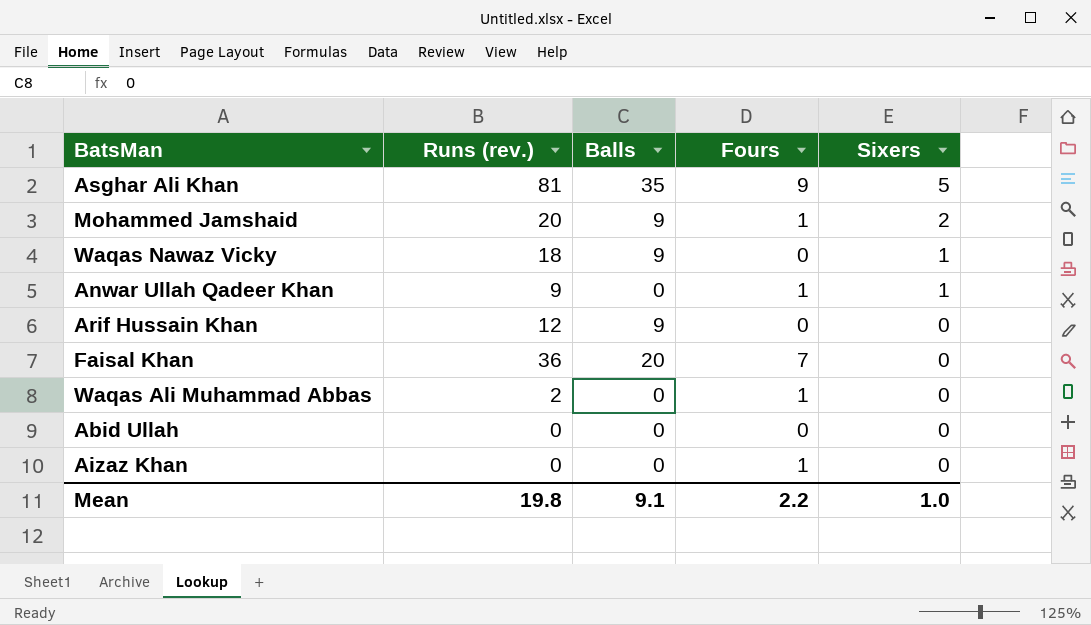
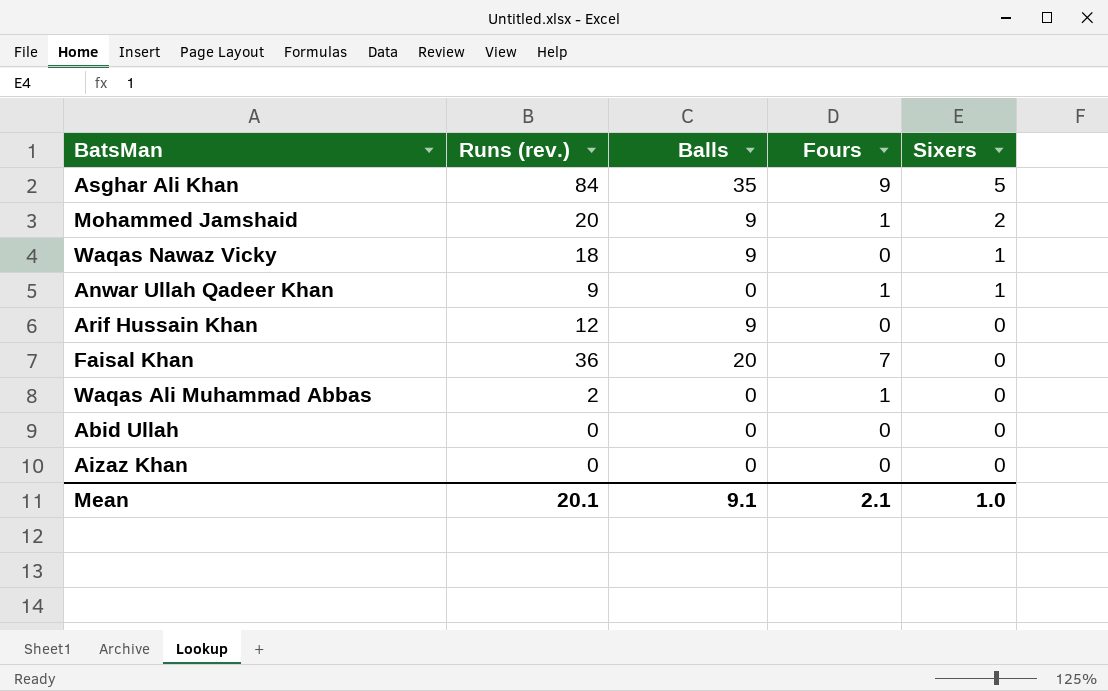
Asghar Ali Khan | Runs (rev.): 81 -> 84
Aizaz Khan | Fours: 1 -> 0
Mean | Runs (rev.): 19.8 -> 20.1
Mean | Fours: 2.2 -> 2.1

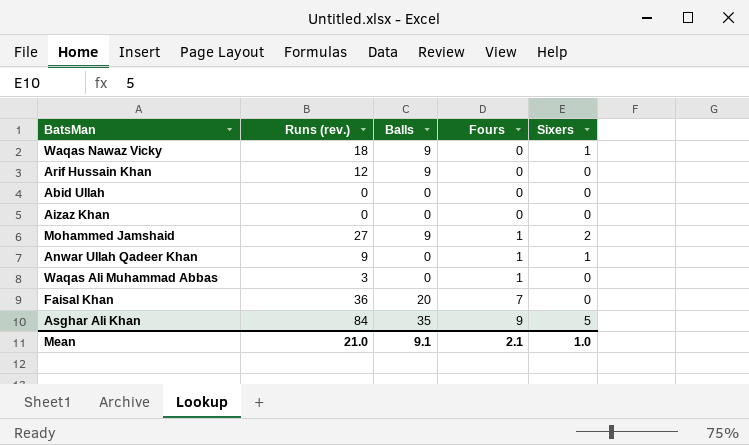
row order: Sixers descending -> Fours ascending
Mohammed Jamshaid | Runs (rev.): 20 -> 27
Waqas Ali Muhammad Abbas | Runs (rev.): 2 -> 3
Mean | Runs (rev.): 20.1 -> 21.0

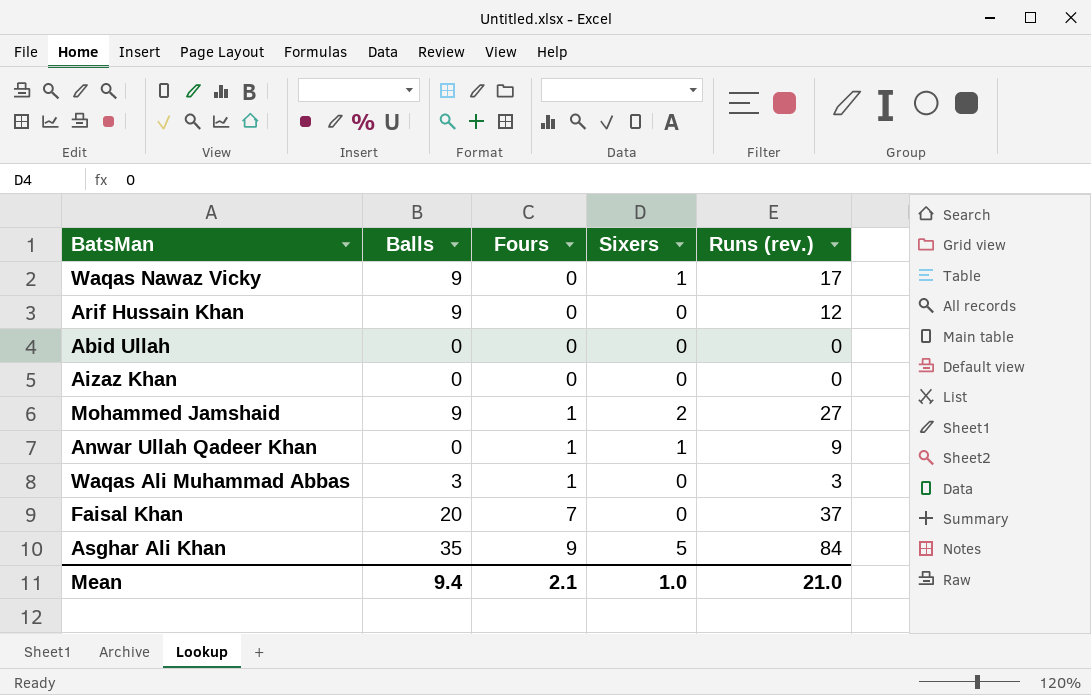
column Runs (rev.) | position: 2 -> 5
Waqas Nawaz Vicky | Runs (rev.): 18 -> 17
Waqas Ali Muhammad Abbas | Balls: 0 -> 3
Faisal Khan | Runs (rev.): 36 -> 37
Mean | Balls: 9.1 -> 9.4

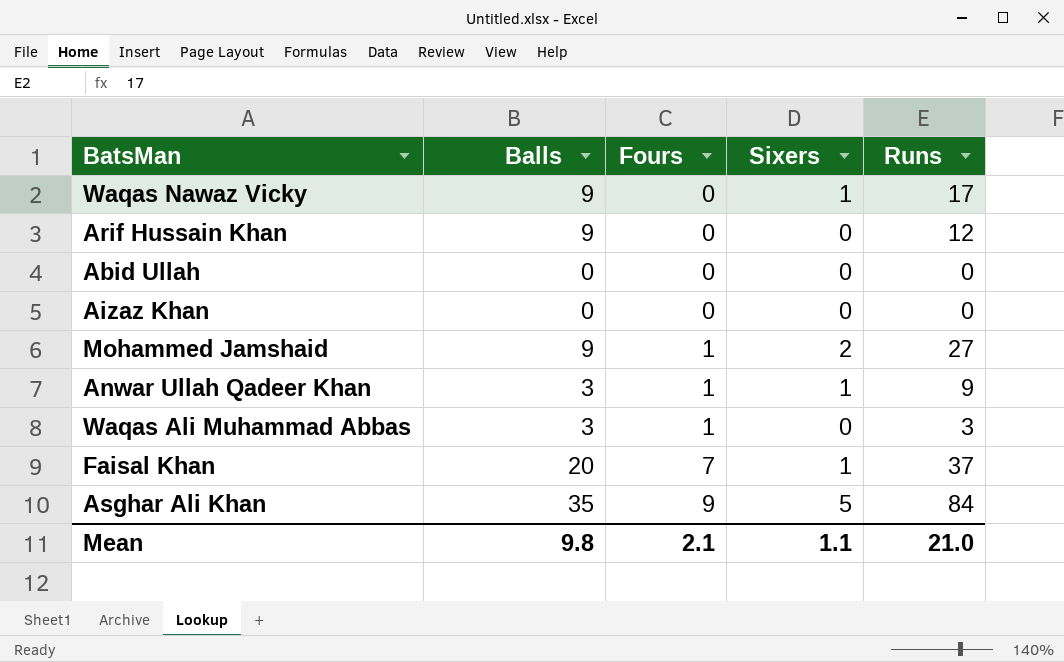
column name: Runs (rev.) -> Runs
Anwar Ullah Qadeer Khan | Balls: 0 -> 3
Faisal Khan | Sixers: 0 -> 1
Mean | Balls: 9.4 -> 9.8
Mean | Sixers: 1.0 -> 1.1

